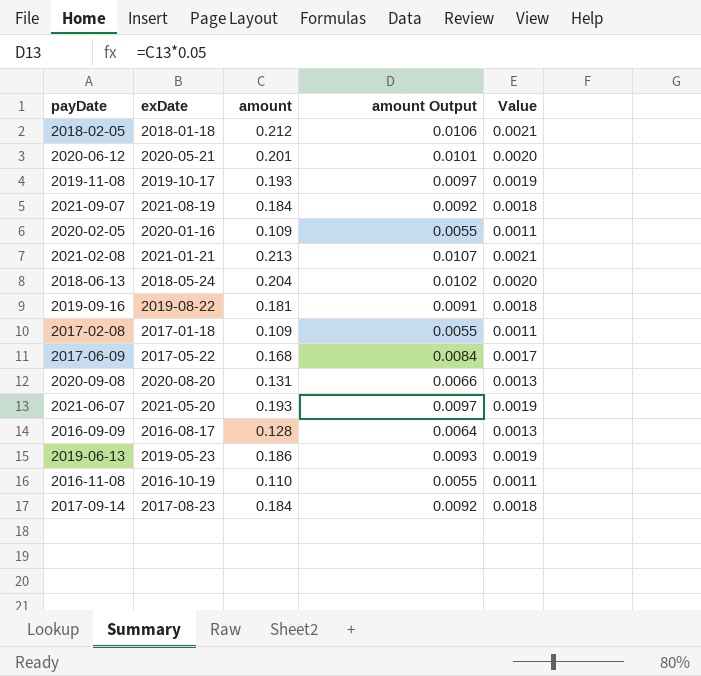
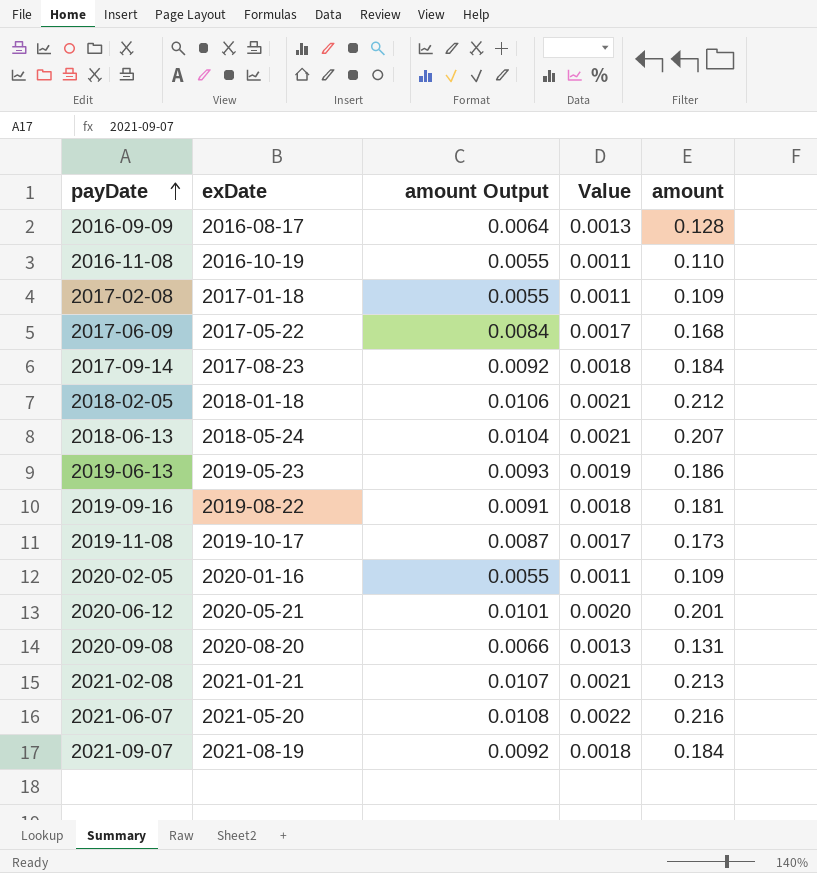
row order: none -> payDate ascending
column amount | position: 3 -> 5
2018-06-13 | amount Output: 0.0102 -> 0.0104
2018-06-13 | Value: 0.0020 -> 0.0021
2018-06-13 | amount: 0.204 -> 0.207
2019-11-08 | amount Output: 0.0097 -> 0.0087
2019-11-08 | Value: 0.0019 -> 0.0017
2019-11-08 | amount: 0.193 -> 0.173
2021-06-07 | amount Output: 0.0097 -> 0.0108
2021-06-07 | Value: 0.0019 -> 0.0022
2021-06-07 | amount: 0.193 -> 0.216

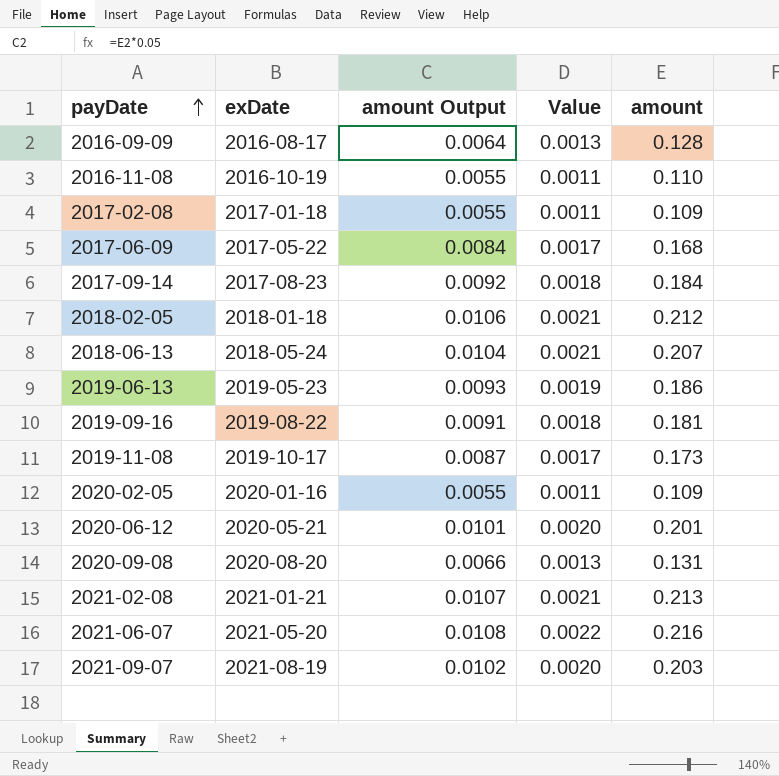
2021-09-07 | amount Output: 0.0092 -> 0.0102
2021-09-07 | Value: 0.0018 -> 0.0020
2021-09-07 | amount: 0.184 -> 0.203

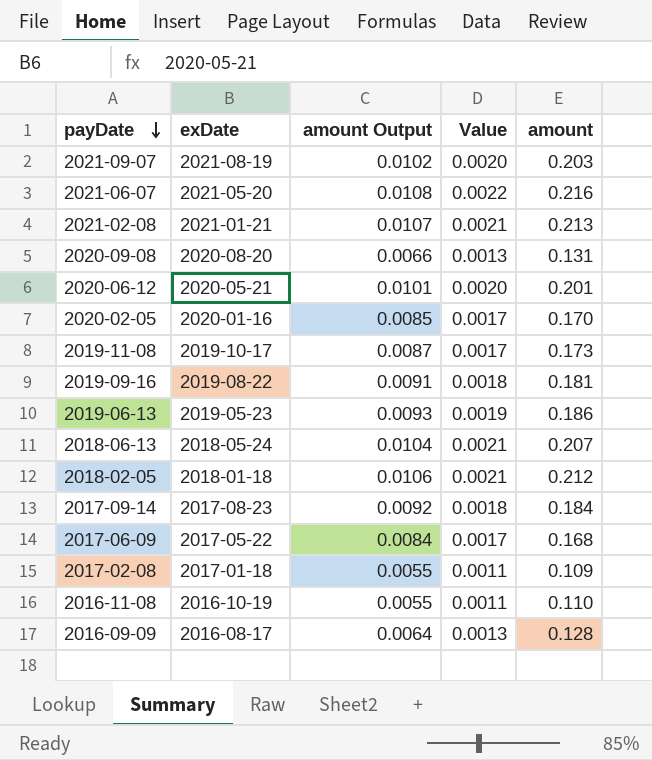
row order: payDate ascending -> payDate descending
2020-02-05 | amount Output: 0.0055 -> 0.0085
2020-02-05 | Value: 0.0011 -> 0.0017
2020-02-05 | amount: 0.109 -> 0.170

